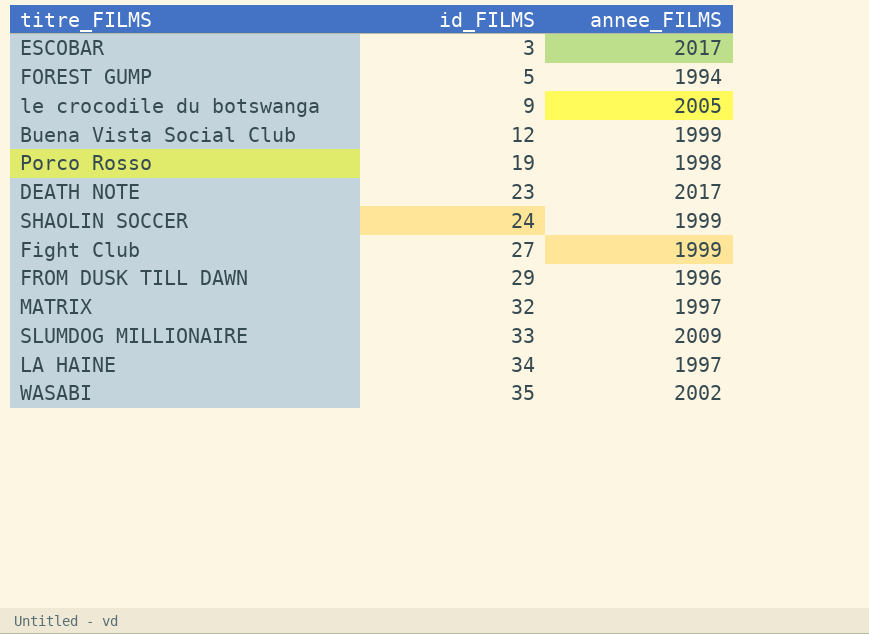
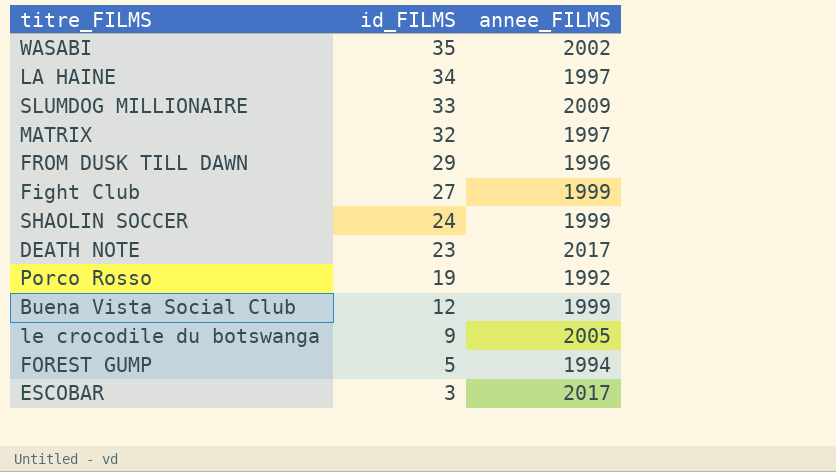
row order: id_FILMS ascending -> id_FILMS descending
Porco Rosso | annee_FILMS: 1998 -> 1992

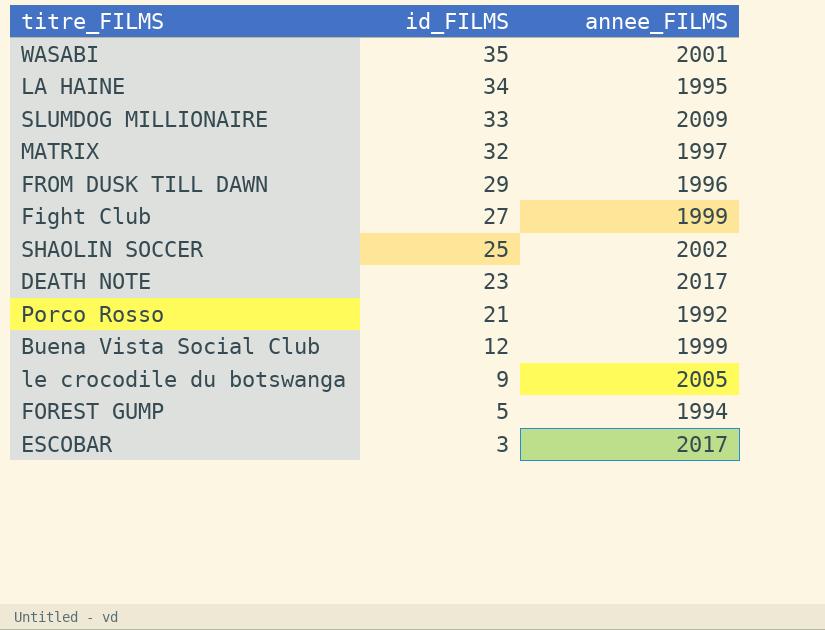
WASABI | annee_FILMS: 2002 -> 2001
LA HAINE | annee_FILMS: 1997 -> 1995
SHAOLIN SOCCER | id_FILMS: 24 -> 25
SHAOLIN SOCCER | annee_FILMS: 1999 -> 2002
Porco Rosso | id_FILMS: 19 -> 21

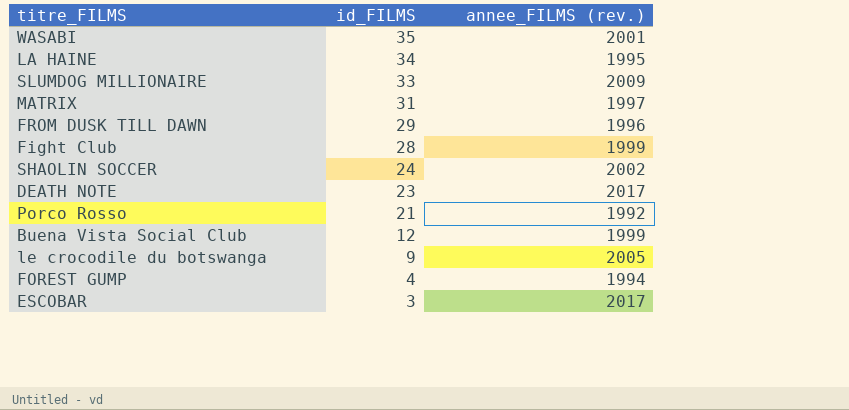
column name: annee_FILMS -> annee_FILMS (rev.)
MATRIX | id_FILMS: 32 -> 31
Fight Club | id_FILMS: 27 -> 28
SHAOLIN SOCCER | id_FILMS: 25 -> 24
FOREST GUMP | id_FILMS: 5 -> 4

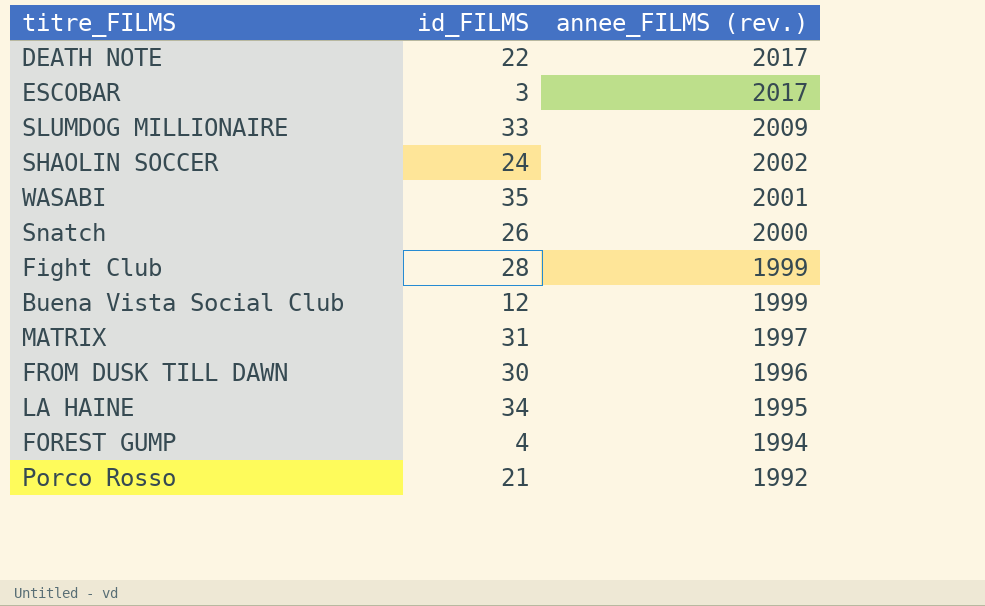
row order: id_FILMS descending -> annee_FILMS (rev.) descending
row le crocodile du botswanga: 9 | 2005 -> none
DEATH NOTE | id_FILMS: 23 -> 22
row Snatch: none -> 26 | 2000
FROM DUSK TILL DAWN | id_FILMS: 29 -> 30

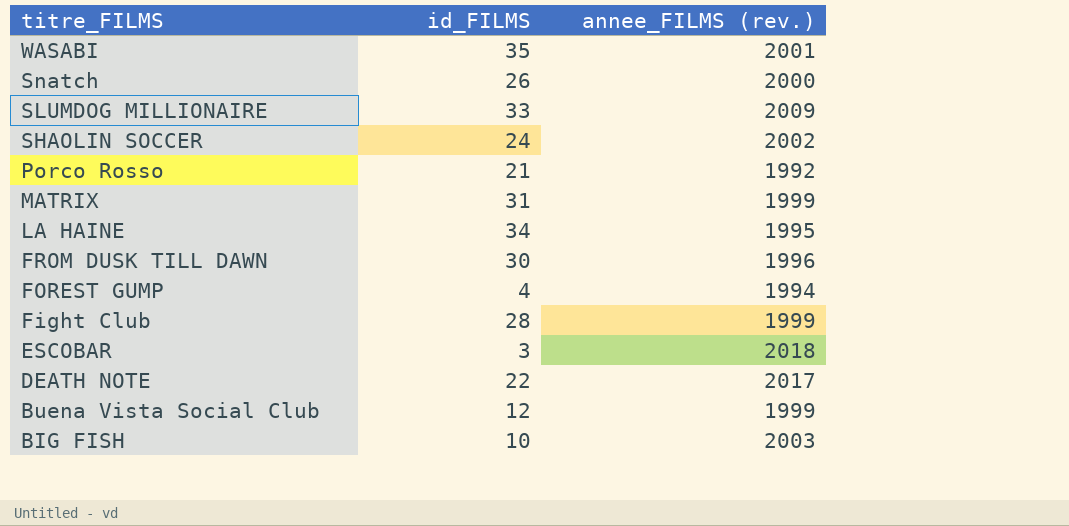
row order: annee_FILMS (rev.) descending -> titre_FILMS descending
MATRIX | annee_FILMS (rev.): 1997 -> 1999
ESCOBAR | annee_FILMS (rev.): 2017 -> 2018
row BIG FISH: none -> 10 | 2003

